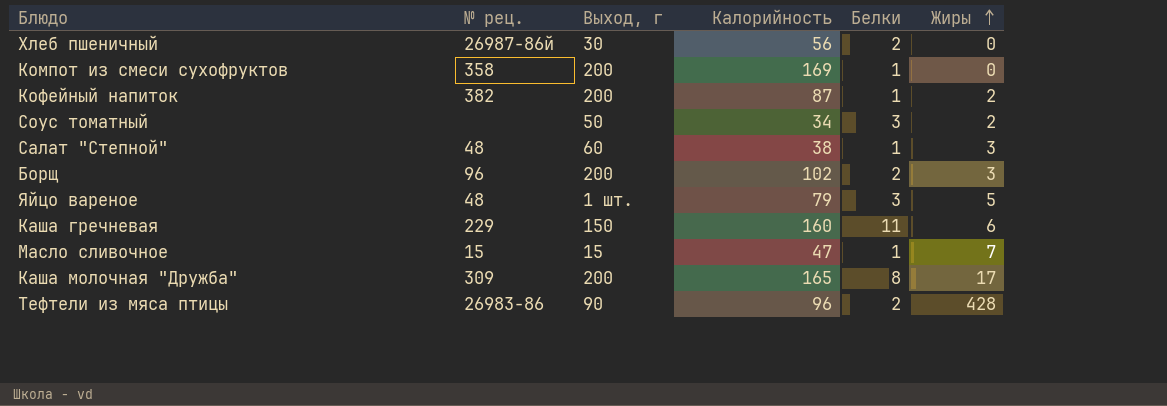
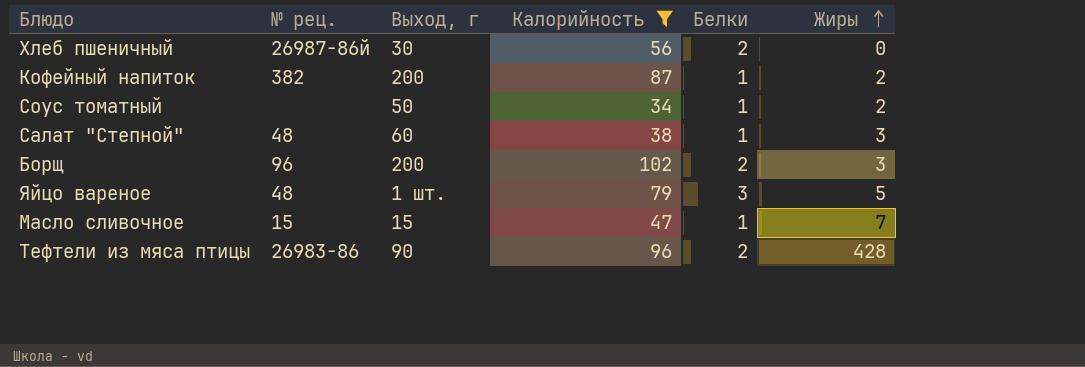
filter: none -> Калорийность <= 102
Соус томатный | Белки: 3 -> 1

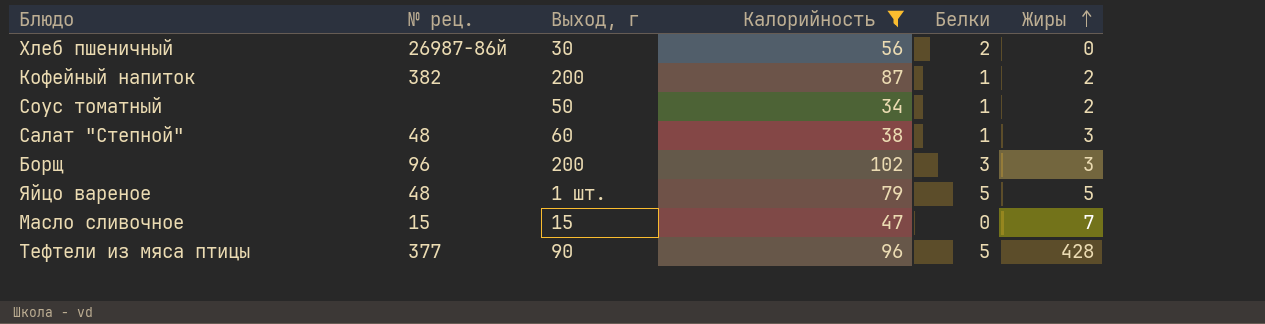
Борщ | Белки: 2 -> 3
Яйцо вареное | Белки: 3 -> 5
Масло сливочное | Белки: 1 -> 0
Тефтели из мяса птицы | № рец.: 26983-86 -> 377
Тефтели из мяса птицы | Белки: 2 -> 5

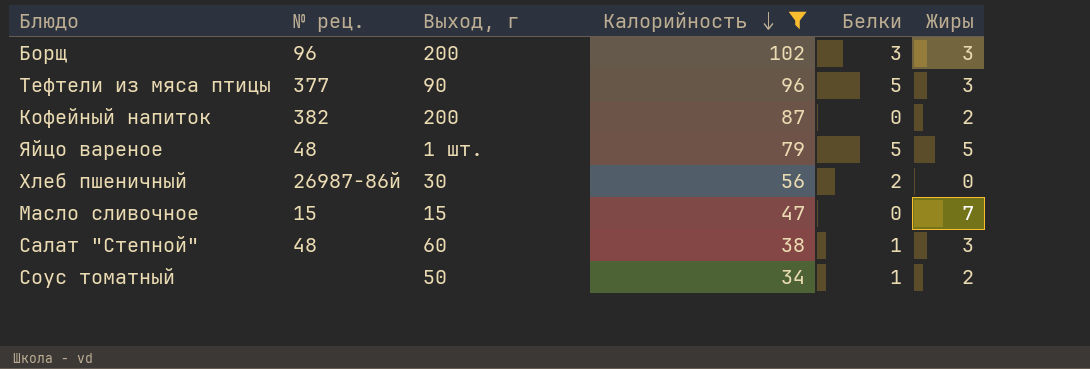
row order: Жиры ascending -> Калорийность descending
Тефтели из мяса птицы | Жиры: 428 -> 3
Кофейный напиток | Белки: 1 -> 0

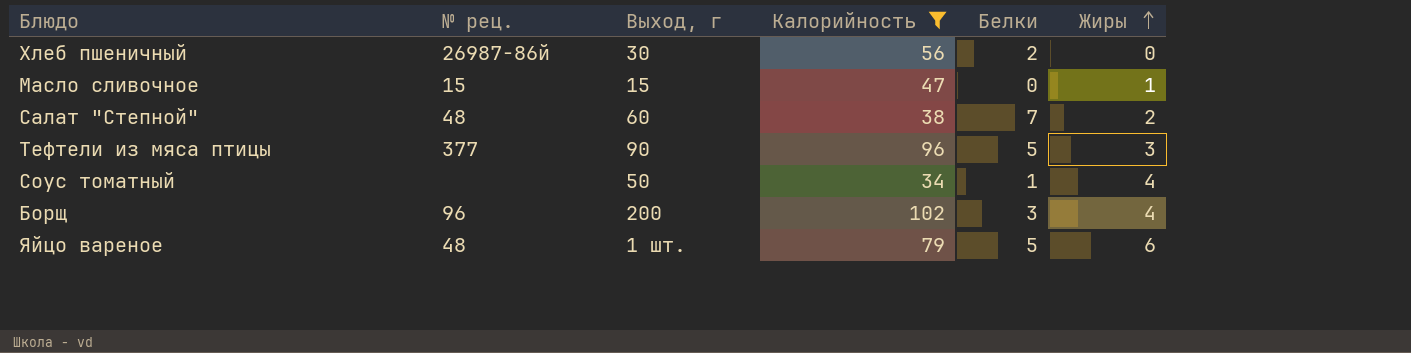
row order: Калорийность descending -> Жиры ascending
row Кофейный напиток: 382 | 200 | 87 | 0 | 2 -> none
Масло сливочное | Жиры: 7 -> 1
Салат "Степной" | Белки: 1 -> 7
Салат "Степной" | Жиры: 3 -> 2
Соус томатный | Жиры: 2 -> 4
Борщ | Жиры: 3 -> 4
Яйцо вареное | Жиры: 5 -> 6

